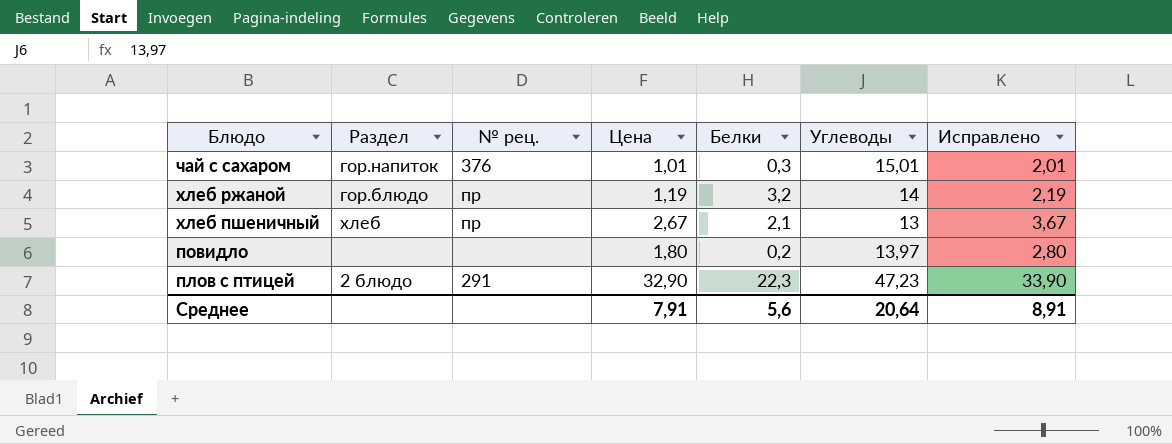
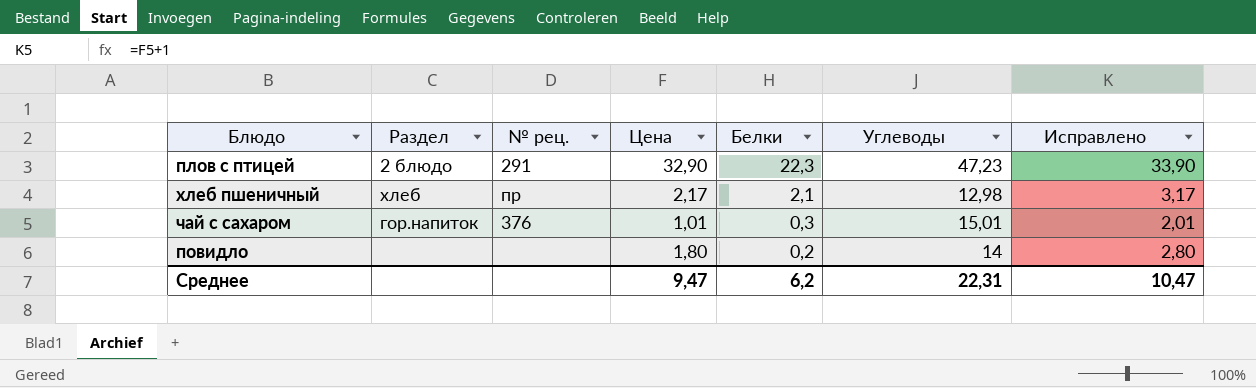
row order: Блюдо descending -> Белки descending
row хлеб ржаной: гор.блюдо | пр | 1,19 | 3,2 | 14 | 2,19 -> none
хлеб пшеничный | Цена: 2,67 -> 2,17
хлеб пшеничный | Углеводы: 13 -> 12,98
хлеб пшеничный | Исправлено: 3,67 -> 3,17
повидло | Углеводы: 13,97 -> 14
Среднее | Цена: 7,91 -> 9,47
Среднее | Белки: 5,6 -> 6,2
Среднее | Углеводы: 20,64 -> 22,31
Среднее | Исправлено: 8,91 -> 10,47

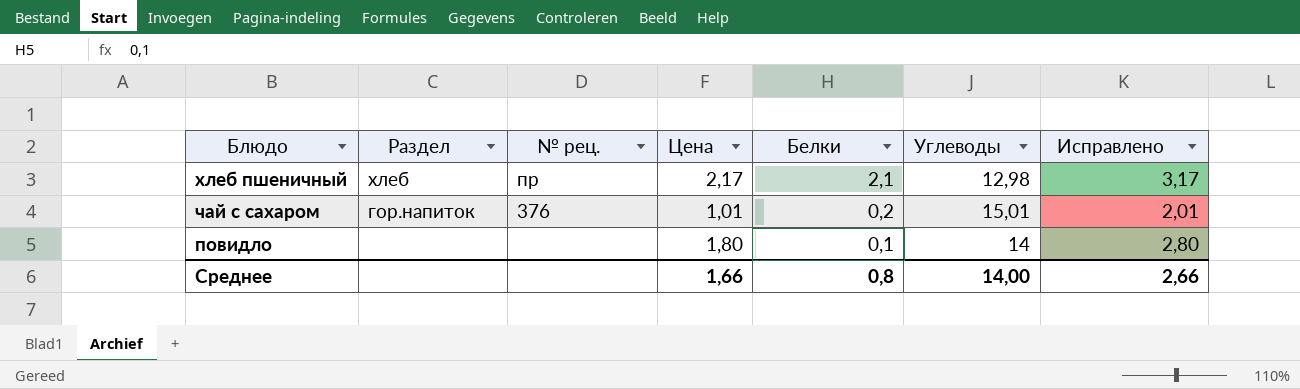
row плов с птицей: 2 блюдо | 291 | 32,90 | 22,3 | 47,23 | 33,90 -> none
чай с сахаром | Белки: 0,3 -> 0,2
повидло | Белки: 0,2 -> 0,1
Среднее | Цена: 9,47 -> 1,66
Среднее | Белки: 6,2 -> 0,8
Среднее | Углеводы: 22,31 -> 14,00
Среднее | Исправлено: 10,47 -> 2,66

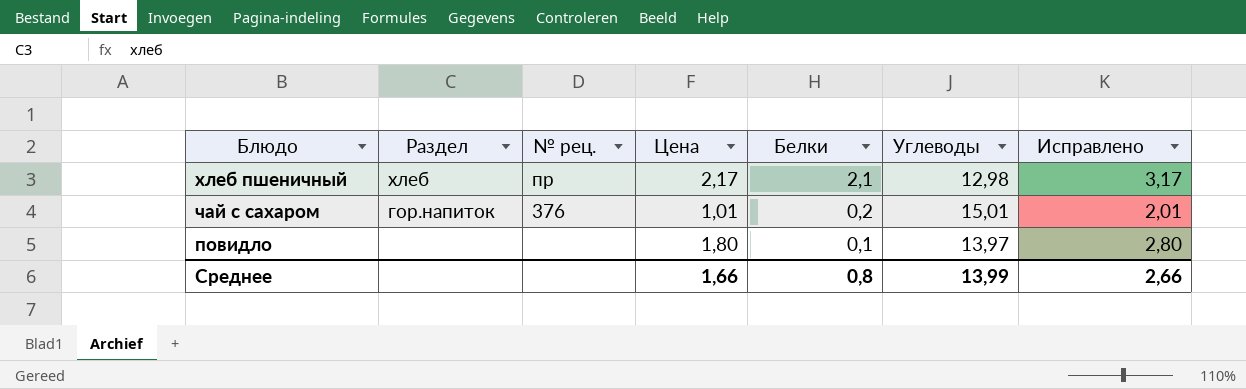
повидло | Углеводы: 14 -> 13,97
Среднее | Углеводы: 14,00 -> 13,99

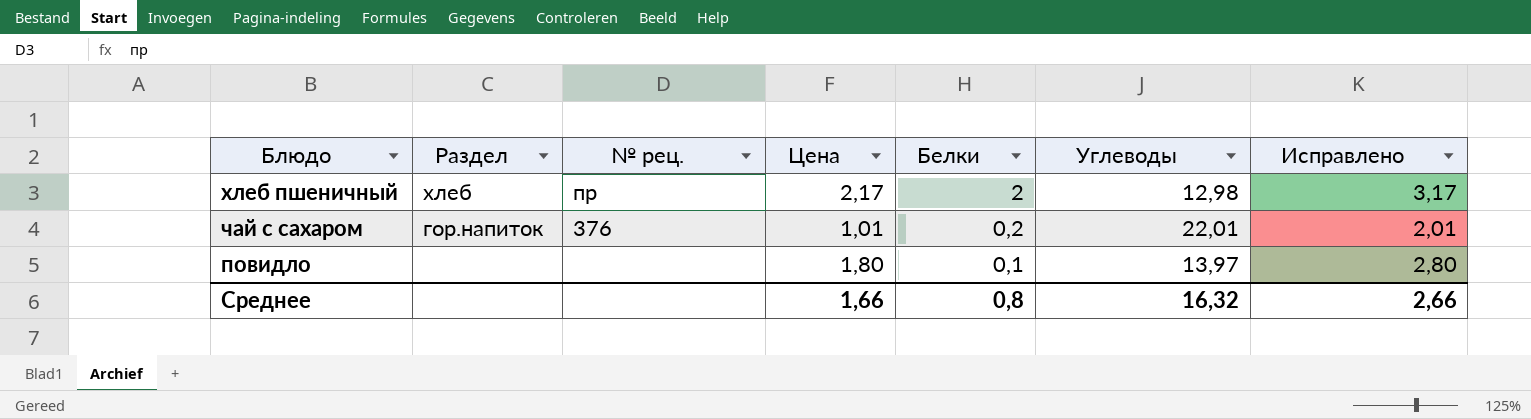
хлеб пшеничный | Белки: 2,1 -> 2
чай с сахаром | Углеводы: 15,01 -> 22,01
Среднее | Углеводы: 13,99 -> 16,32

